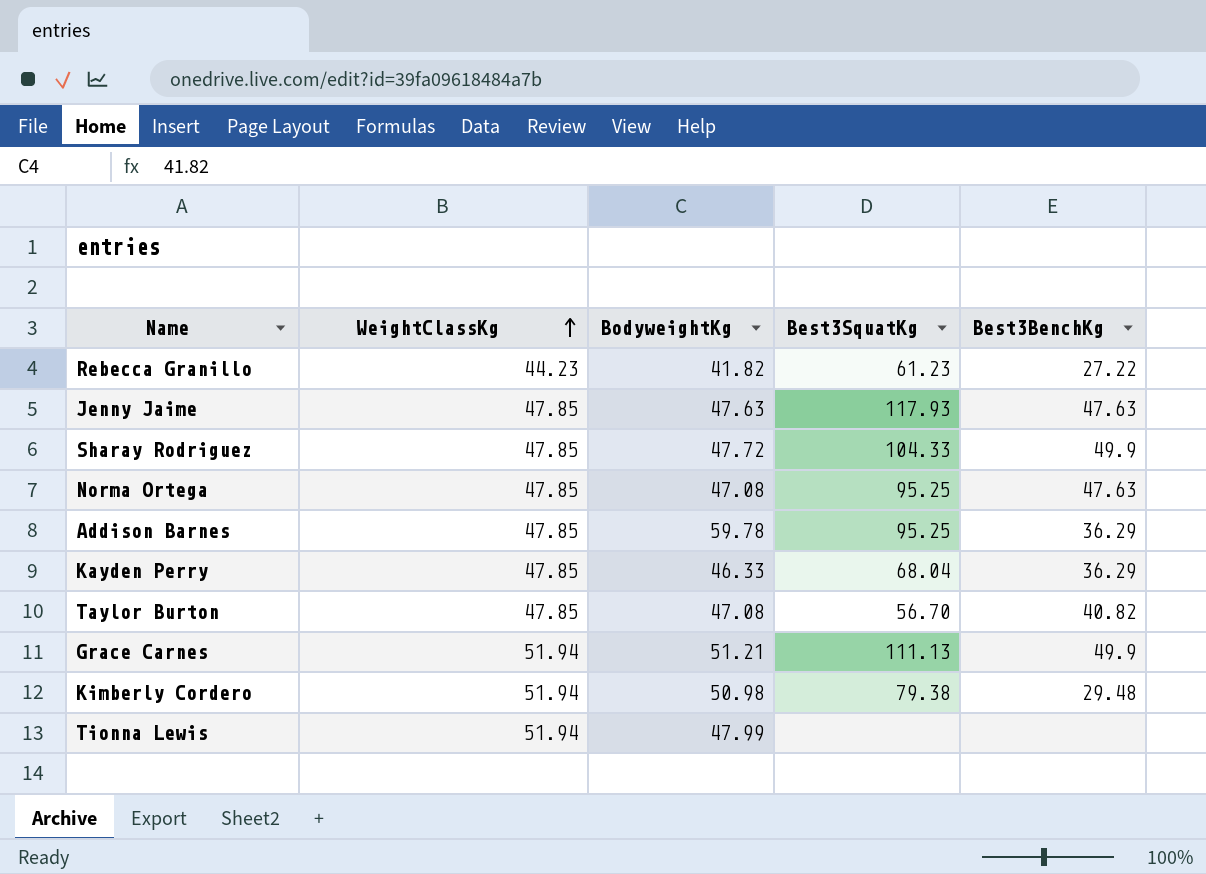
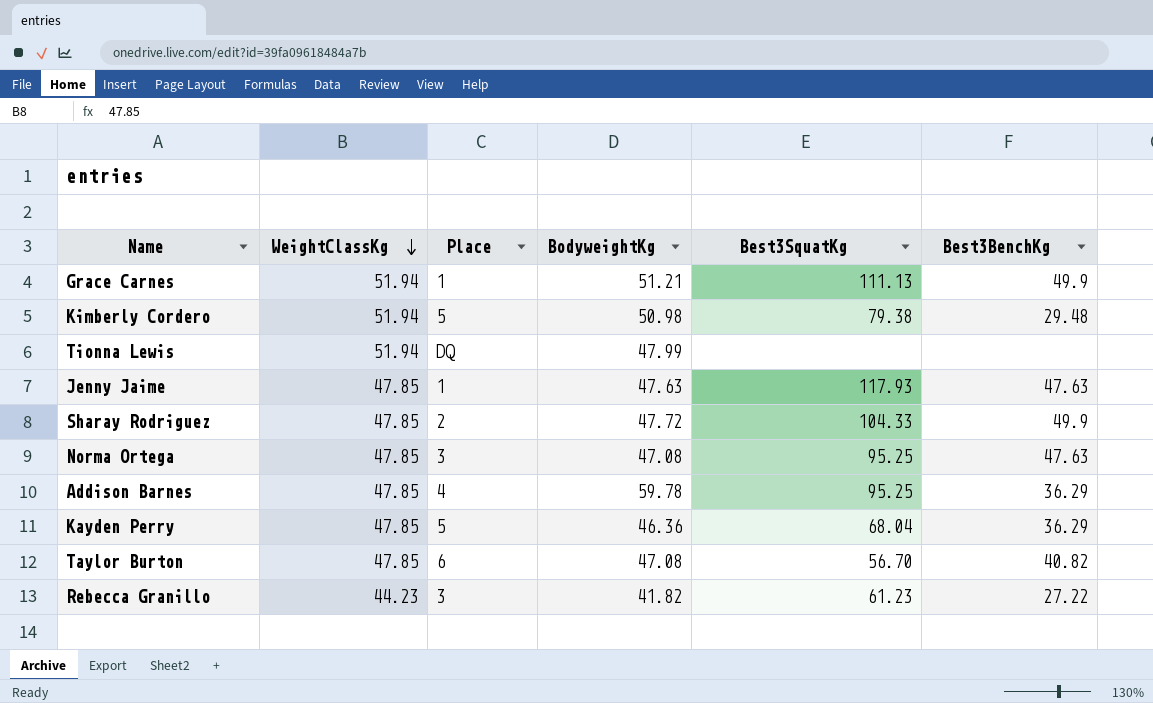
row order: WeightClassKg ascending -> WeightClassKg descending
column Place | position: none -> 3
Kayden Perry | BodyweightKg: 46.33 -> 46.36

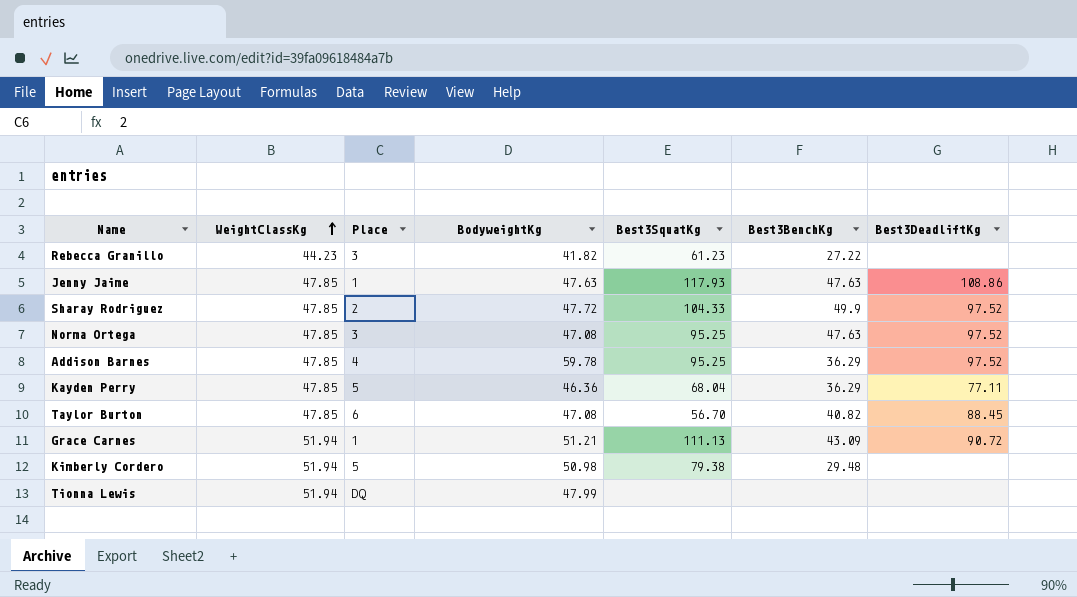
row order: WeightClassKg descending -> WeightClassKg ascending
column Best3DeadliftKg | position: none -> 7
Grace Carnes | Best3BenchKg: 49.9 -> 43.09

